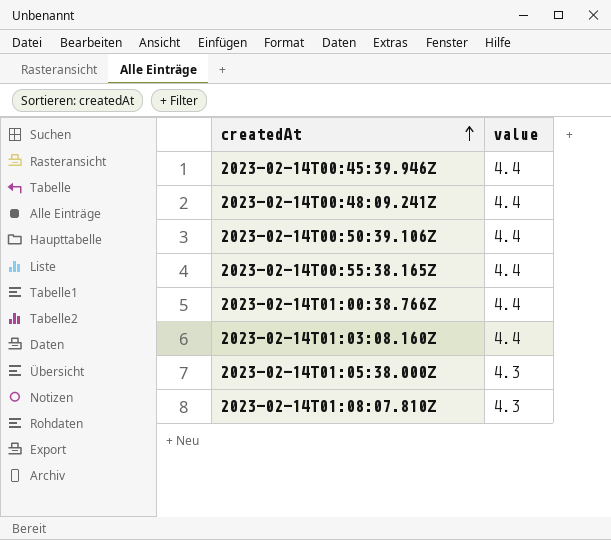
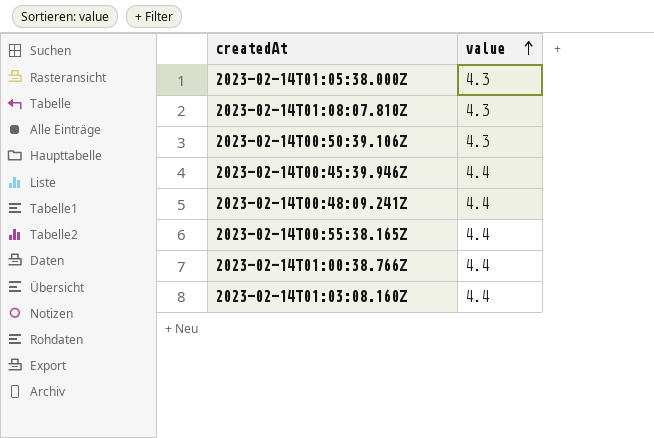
row order: createdAt ascending -> value ascending
2023-02-14T00:50:39.106Z | value: 4.4 -> 4.3

